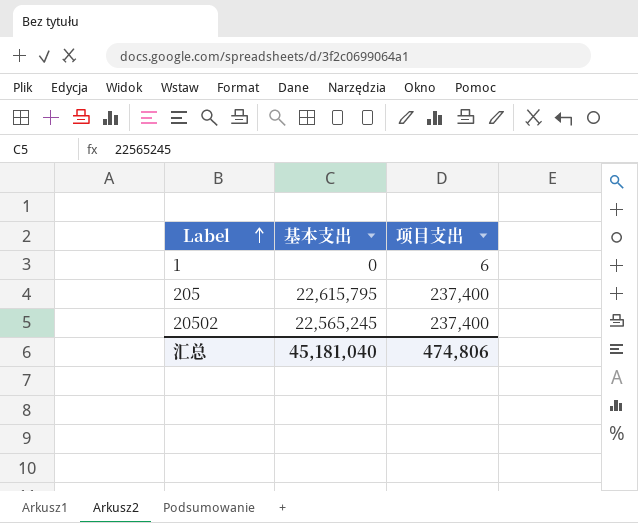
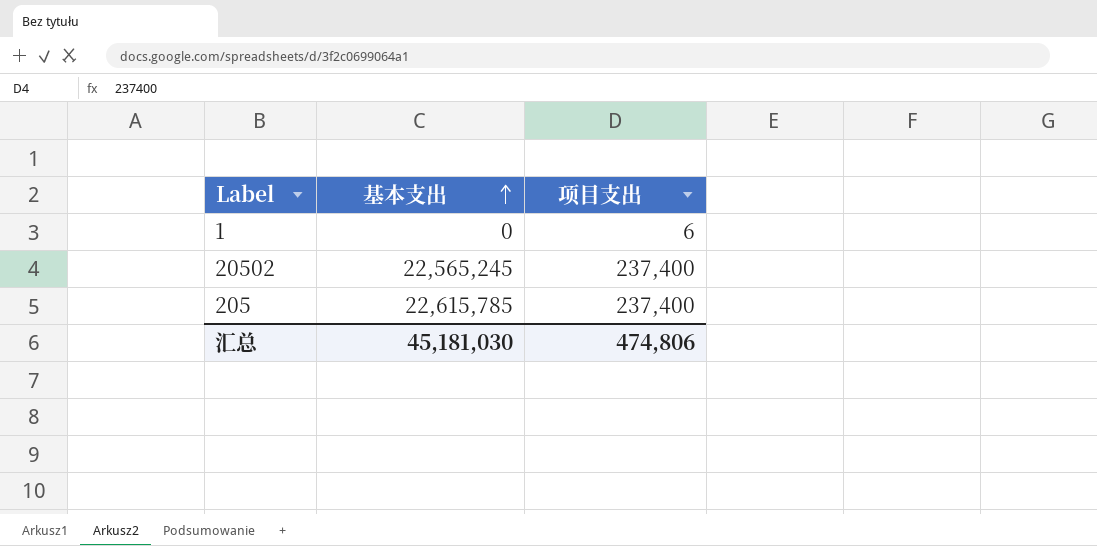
row order: Label ascending -> 基本支出 ascending
205 | 基本支出: 22,615,795 -> 22,615,785
汇总 | 基本支出: 45,181,040 -> 45,181,030

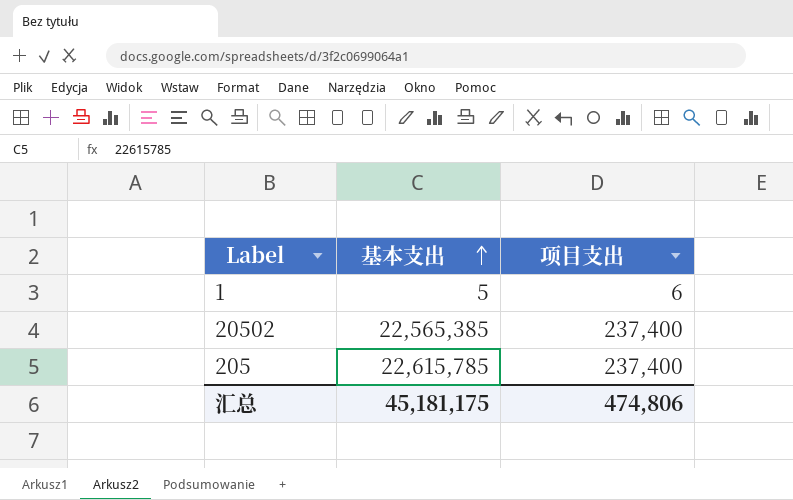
1 | 基本支出: 0 -> 5
20502 | 基本支出: 22,565,245 -> 22,565,385
汇总 | 基本支出: 45,181,030 -> 45,181,175

